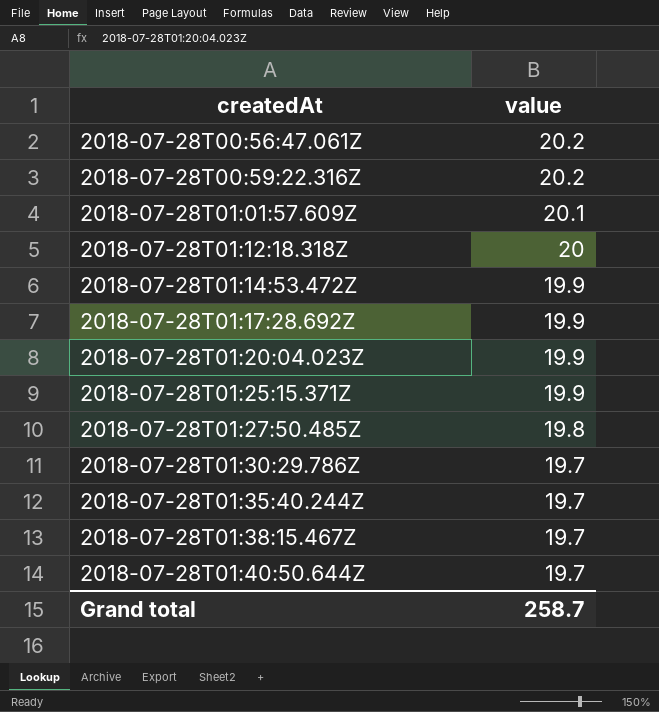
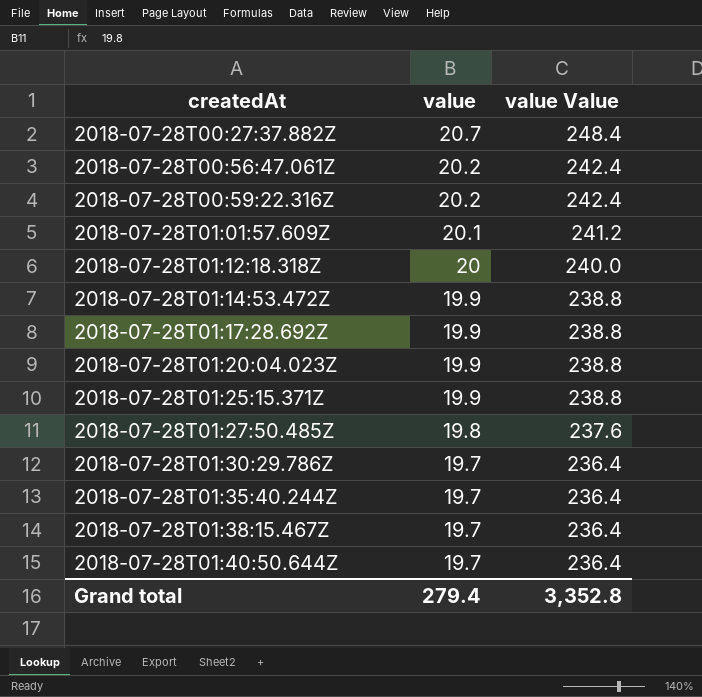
column value Value | formula: none -> [value] * 12
row 2018-07-28T00:27:37.882Z: none -> 20.7 | 248.4
Grand total | value: 258.7 -> 279.4

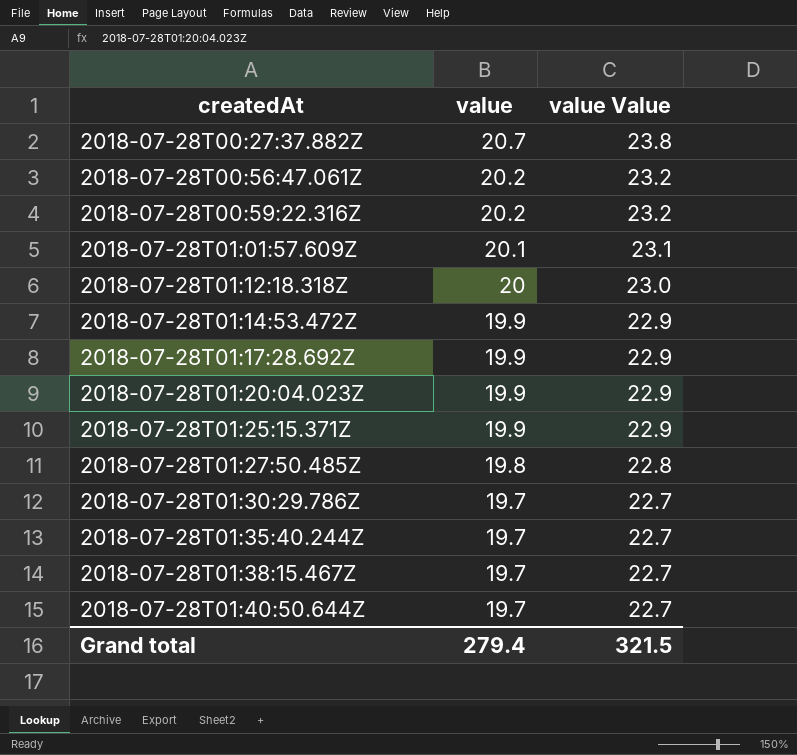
column value Value | formula: [value] * 12 -> [value] * 1.15
Grand total | value Value: 3,352.8 -> 321.5

